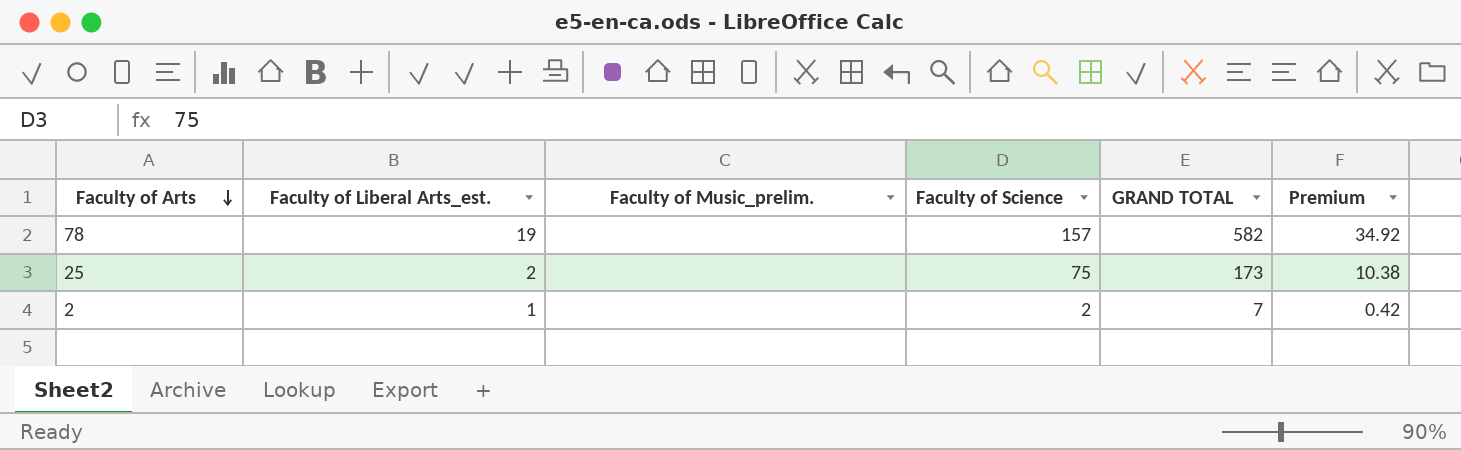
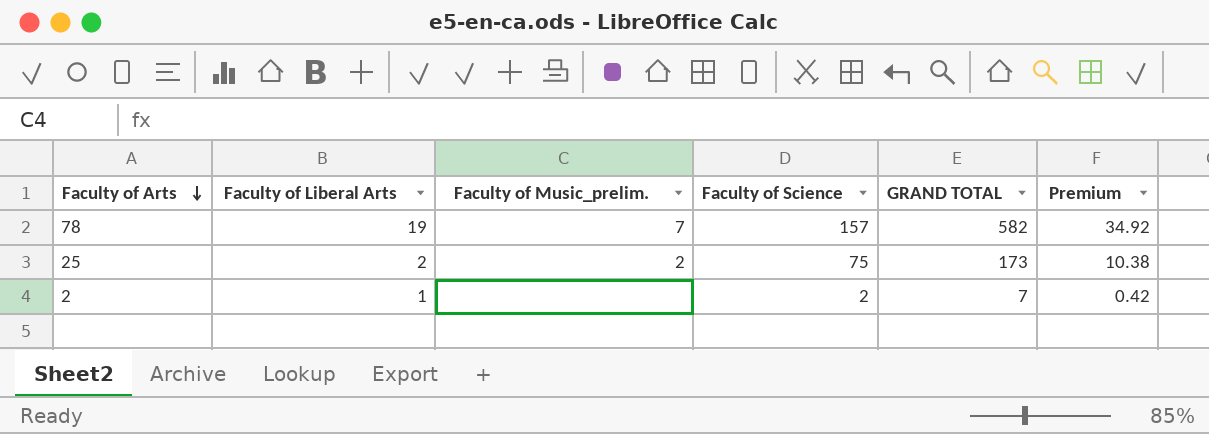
column name: Faculty of Liberal Arts_est. -> Faculty of Liberal Arts
78 | Faculty of Music_prelim.: none -> 7
25 | Faculty of Music_prelim.: none -> 2

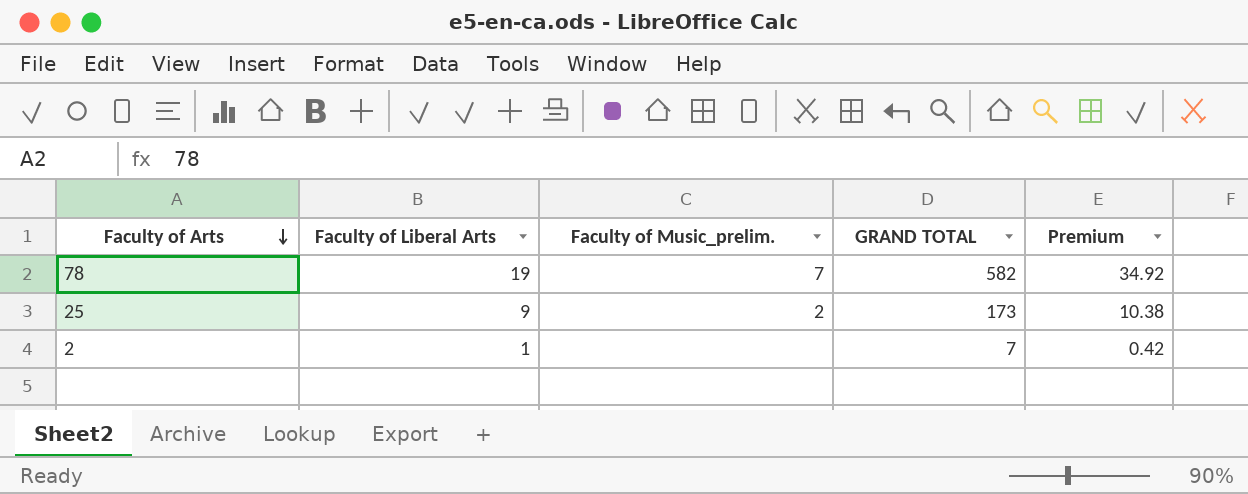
column Faculty of Science | position: 4 -> none
25 | Faculty of Liberal Arts: 2 -> 9

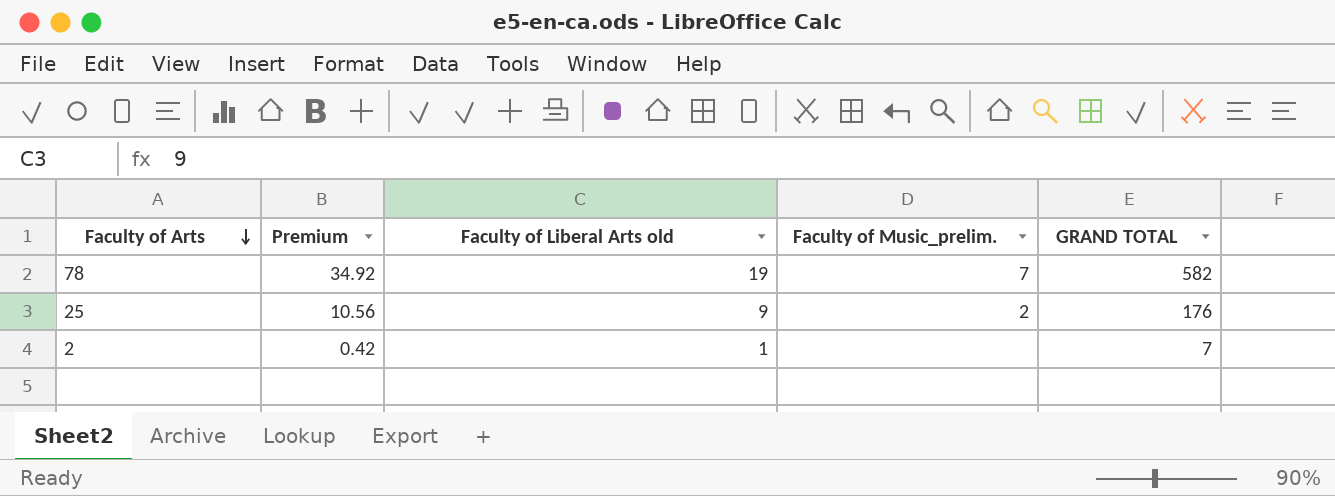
column Premium | position: 5 -> 2
column name: Faculty of Liberal Arts -> Faculty of Liberal Arts old
25 | Premium: 10.38 -> 10.56
25 | GRAND TOTAL: 173 -> 176

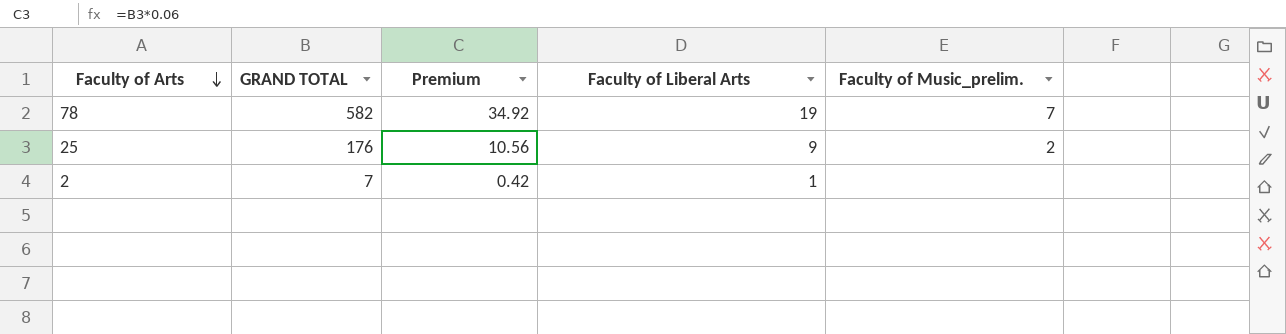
column GRAND TOTAL | position: 5 -> 2
column name: Faculty of Liberal Arts old -> Faculty of Liberal Arts

